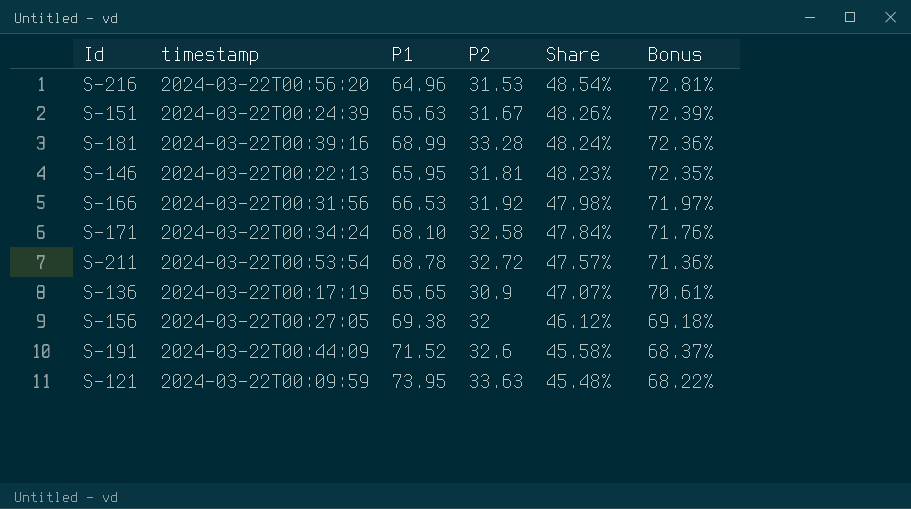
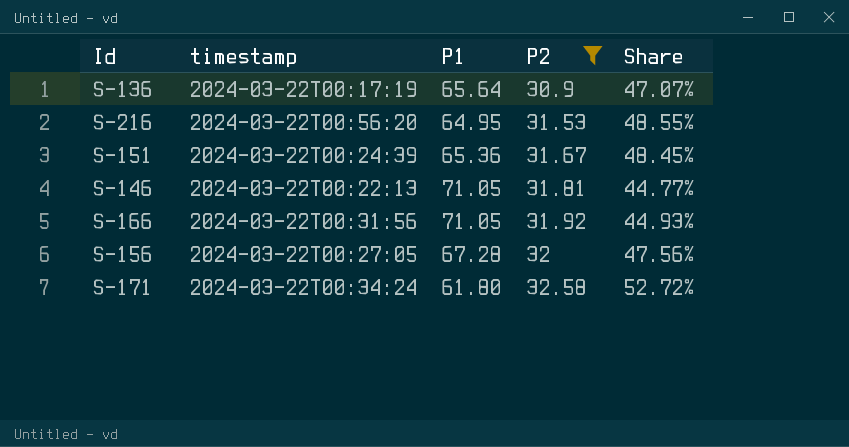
filter: none -> P2 <= 32.58
row order: Share descending -> P2 ascending
column Bonus | formula: [Share] * 1.5 -> none
S-136 | P1: 65.65 -> 65.64
S-216 | P1: 64.96 -> 64.95
S-216 | Share: 48.54% -> 48.55%
S-151 | P1: 65.63 -> 65.36
S-151 | Share: 48.26% -> 48.45%
S-146 | P1: 65.95 -> 71.05
S-146 | Share: 48.23% -> 44.77%
S-166 | P1: 66.53 -> 71.05
S-166 | Share: 47.98% -> 44.93%
S-156 | P1: 69.38 -> 67.28
S-156 | Share: 46.12% -> 47.56%
S-171 | P1: 68.10 -> 61.80
S-171 | Share: 47.84% -> 52.72%

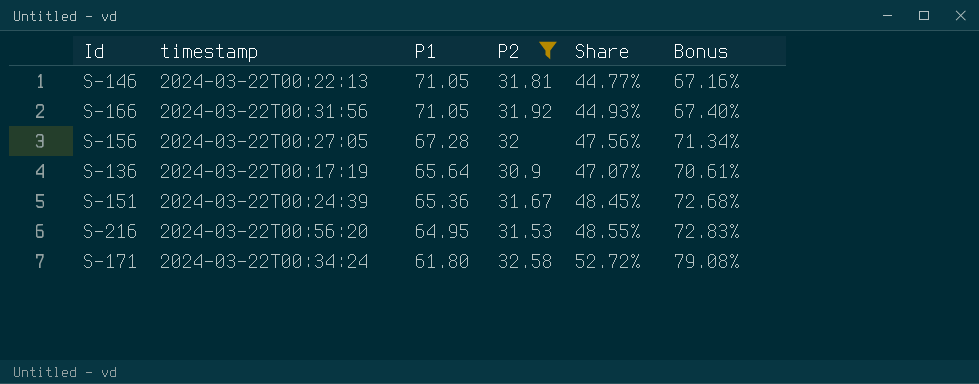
row order: P2 ascending -> P1 descending
column Bonus | formula: none -> [Share] * 1.5

